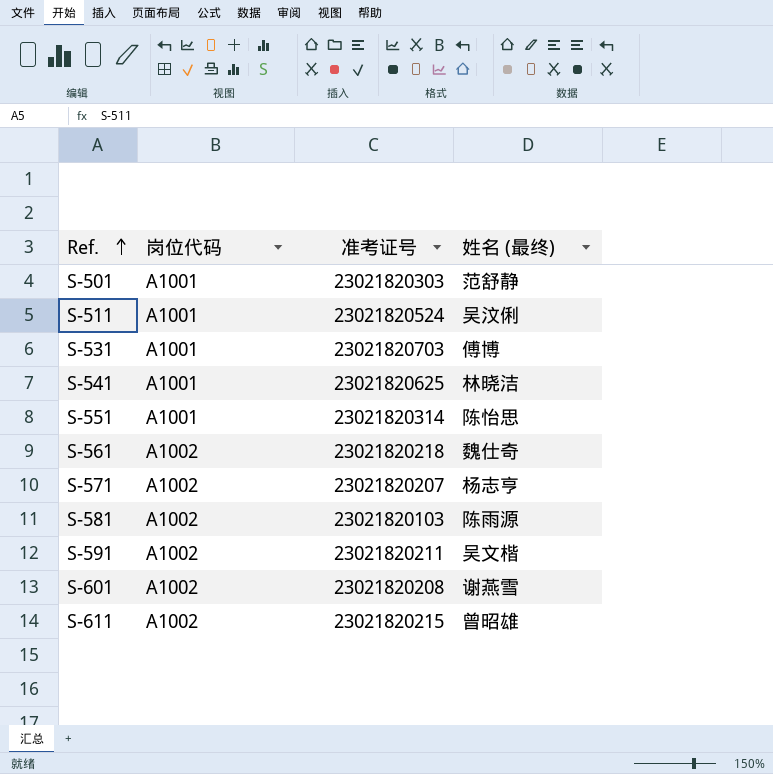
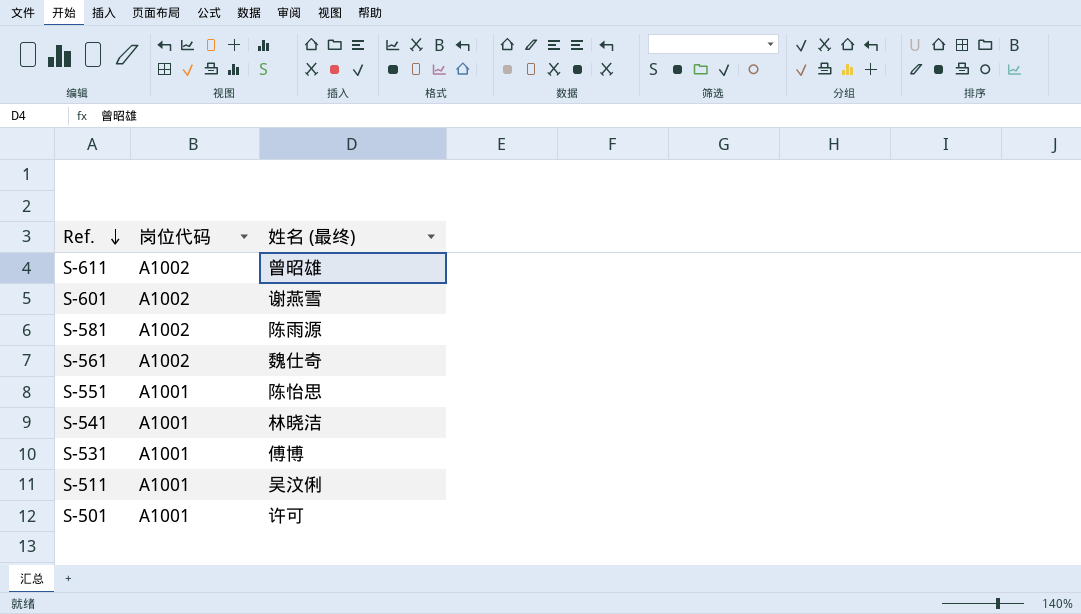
row order: Ref. ascending -> Ref. descending
column 准考证号 | position: 3 -> none
row S-571: A1002 | 23021820207 | 杨志亨 -> none
row S-591: A1002 | 23021820211 | 吴文楷 -> none
S-501 | 姓名 (最终): 范舒静 -> 许可

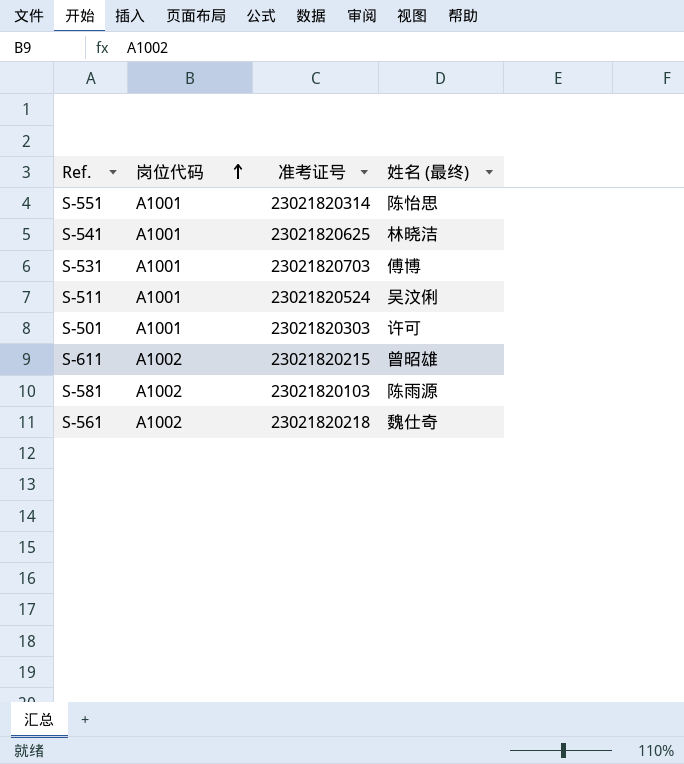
row order: Ref. descending -> 岗位代码 ascending
column 准考证号 | position: none -> 3
row S-601: A1002 | 谢燕雪 -> none

